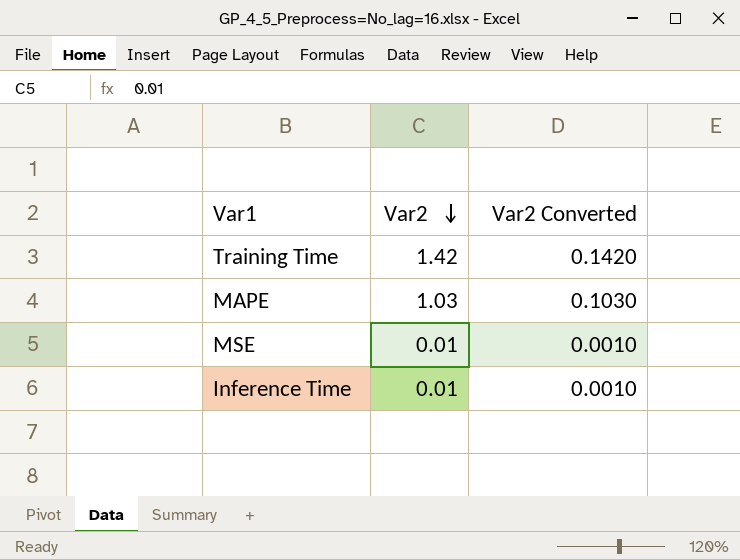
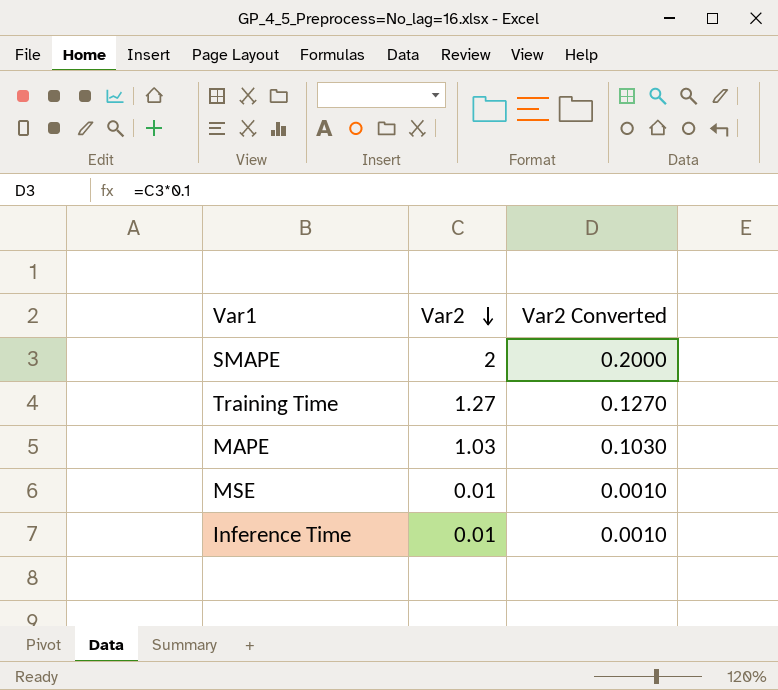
row SMAPE: none -> 2 | 0.2000
Training Time | Var2: 1.42 -> 1.27
Training Time | Var2 Converted: 0.1420 -> 0.1270

